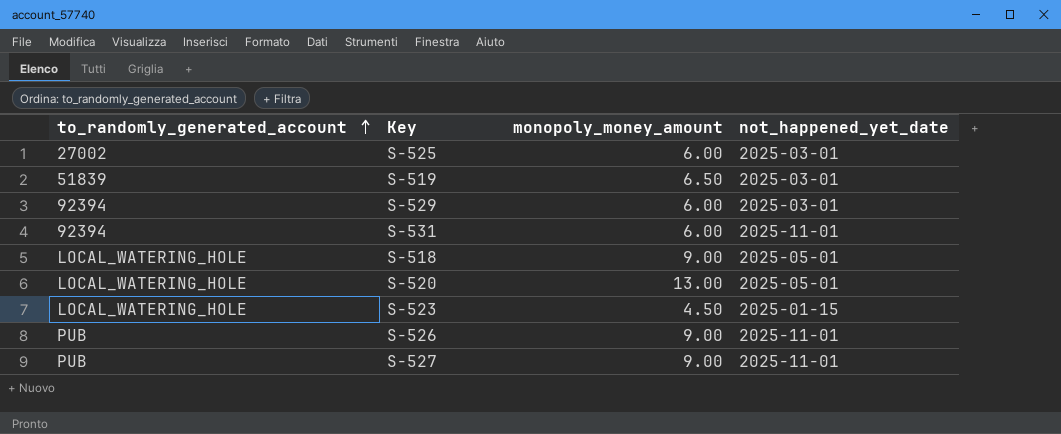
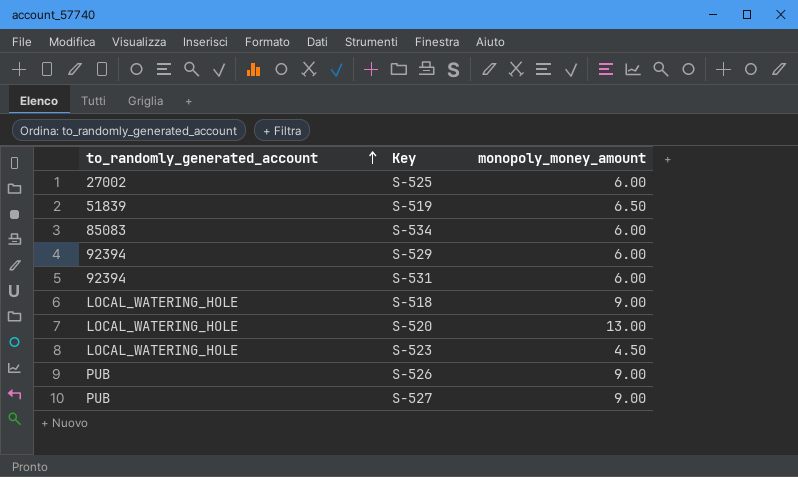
column not_happened_yet_date | position: 4 -> none
row S-534: none -> 85083 | 6.00

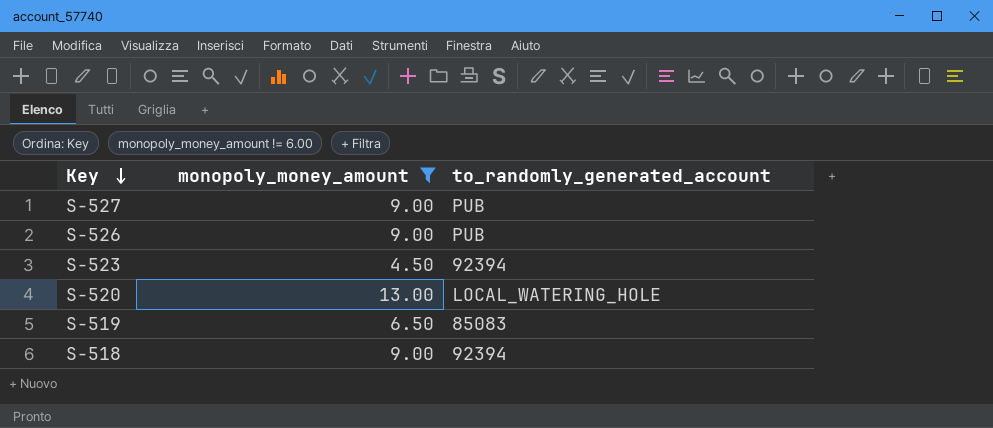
filter: none -> monopoly_money_amount != 6.00
row order: to_randomly_generated_account ascending -> Key descending
column to_randomly_generated_account | position: 1 -> 3
S-523 | to_randomly_generated_account: LOCAL_WATERING_HOLE -> 92394
S-519 | to_randomly_generated_account: 51839 -> 85083
S-518 | to_randomly_generated_account: LOCAL_WATERING_HOLE -> 92394

